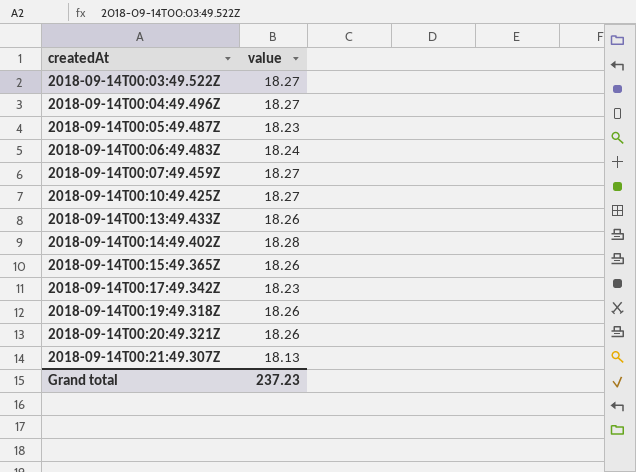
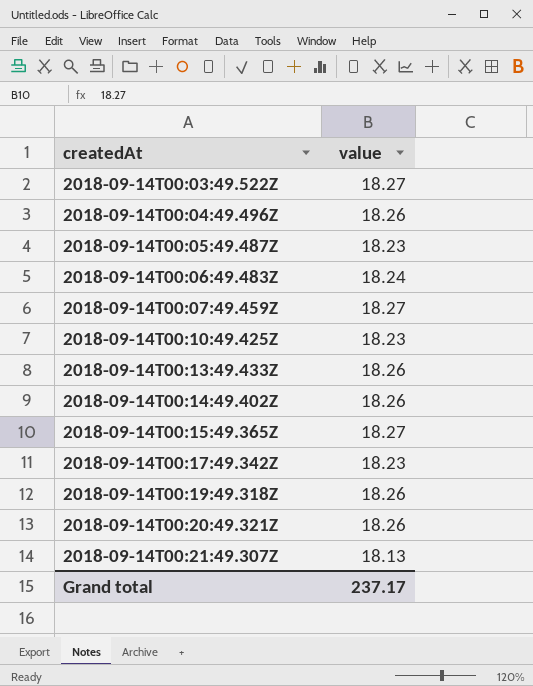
2018-09-14T00:04:49.496Z | value: 18.27 -> 18.26
2018-09-14T00:10:49.425Z | value: 18.27 -> 18.23
2018-09-14T00:14:49.402Z | value: 18.28 -> 18.26
2018-09-14T00:15:49.365Z | value: 18.26 -> 18.27
Grand total | value: 237.23 -> 237.17

